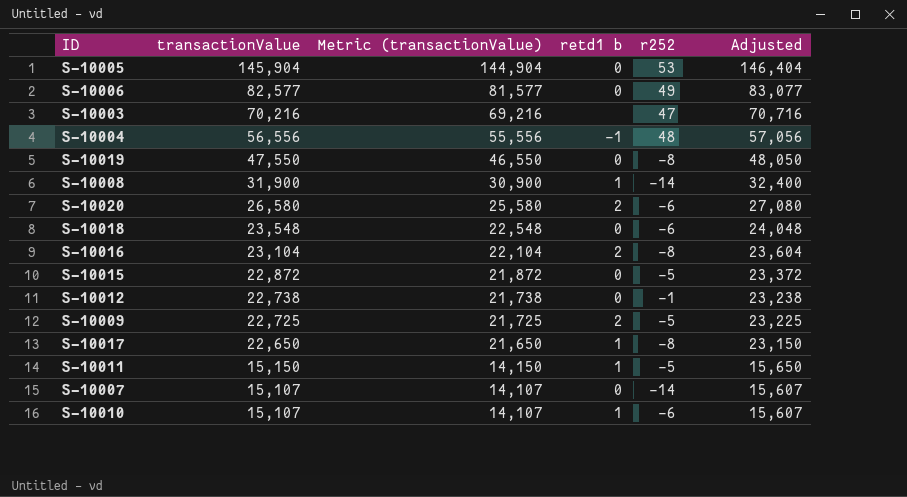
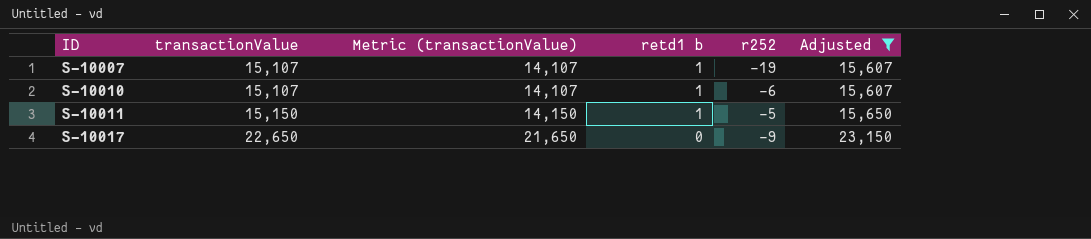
filter: none -> Adjusted <= 23,150
row order: transactionValue descending -> ID ascending
S-10007 | retd1 b: 0 -> 1
S-10007 | r252: -14 -> -19
S-10017 | retd1 b: 1 -> 0
S-10017 | r252: -8 -> -9

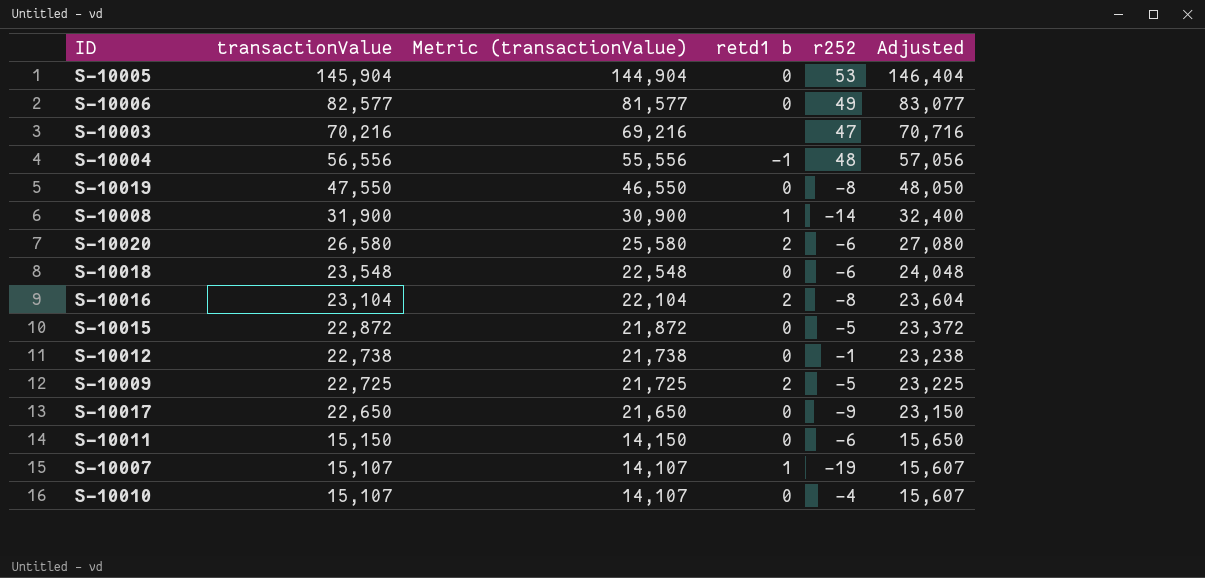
filter: Adjusted <= 23,150 -> none
row order: ID ascending -> transactionValue descending
S-10011 | retd1 b: 1 -> 0
S-10011 | r252: -5 -> -6
S-10010 | retd1 b: 1 -> 0
S-10010 | r252: -6 -> -4

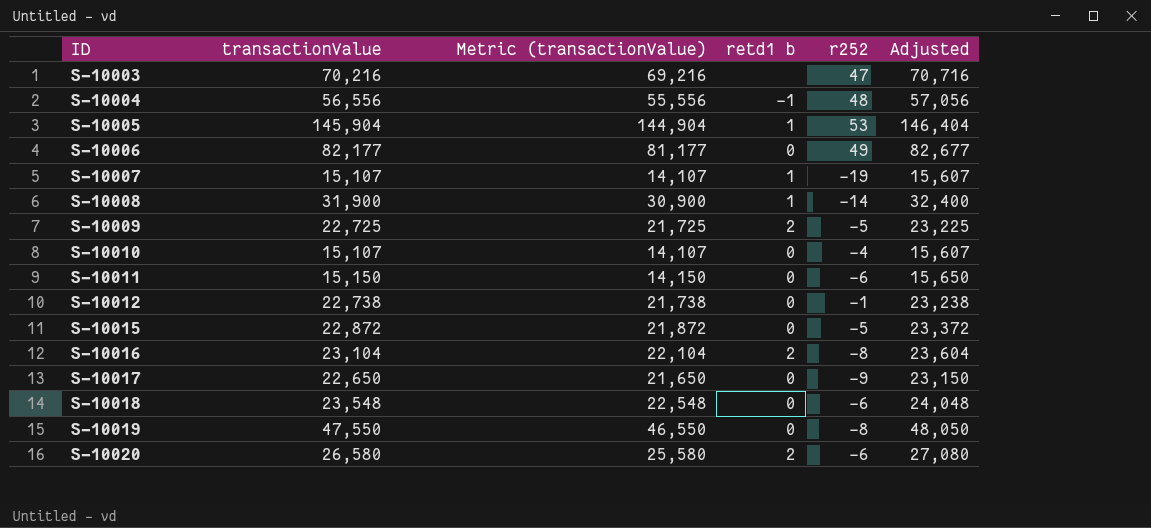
row order: transactionValue descending -> ID ascending
S-10005 | retd1 b: 0 -> 1
S-10006 | transactionValue: 82,577 -> 82,177
S-10006 | Metric (transactionValue): 81,577 -> 81,177
S-10006 | Adjusted: 83,077 -> 82,677

